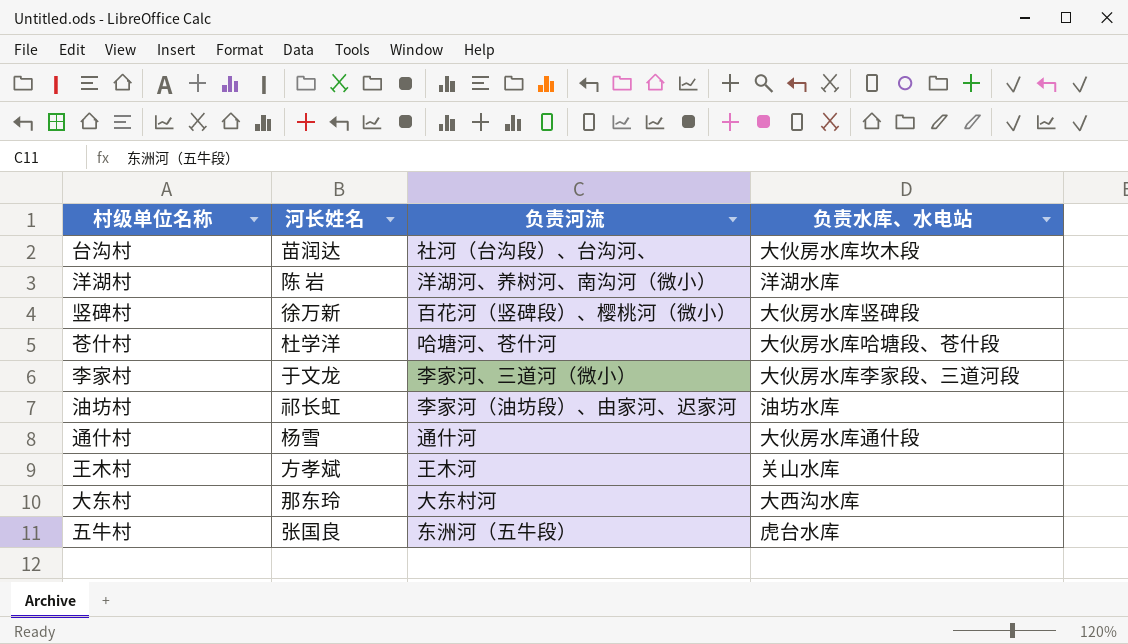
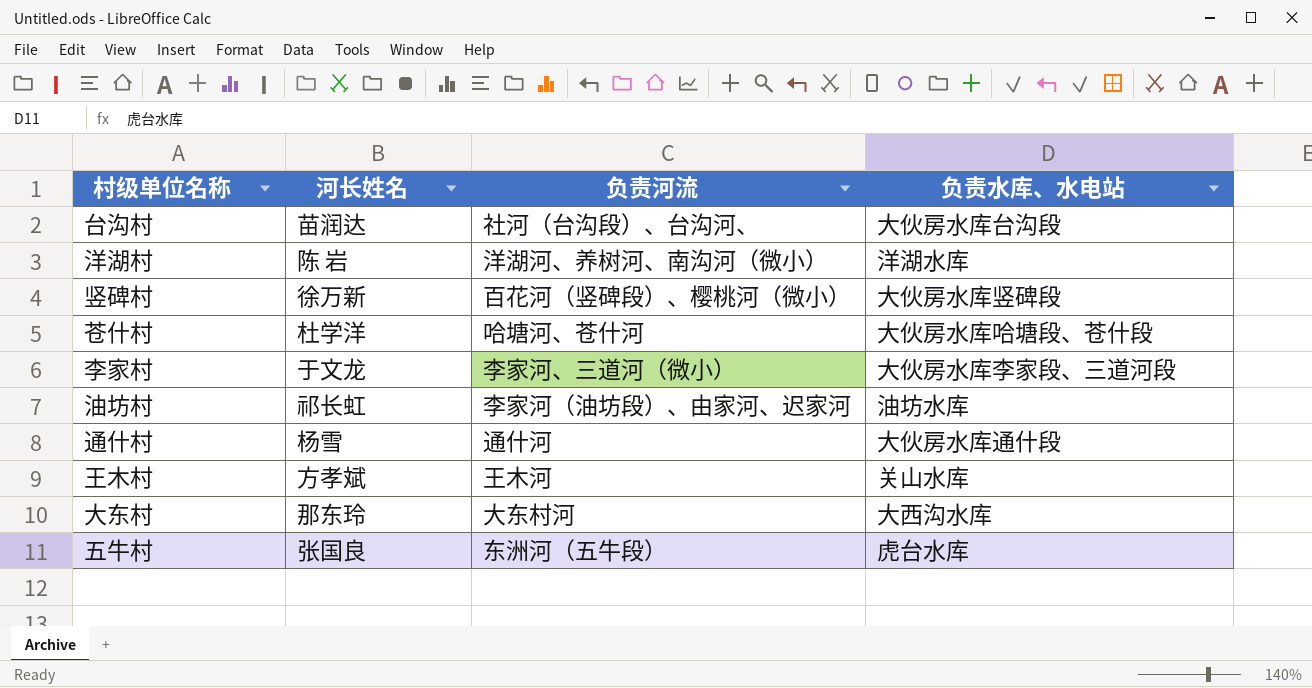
台沟村 | 负责水库、水电站: 大伙房水库坎木段 -> 大伙房水库台沟段

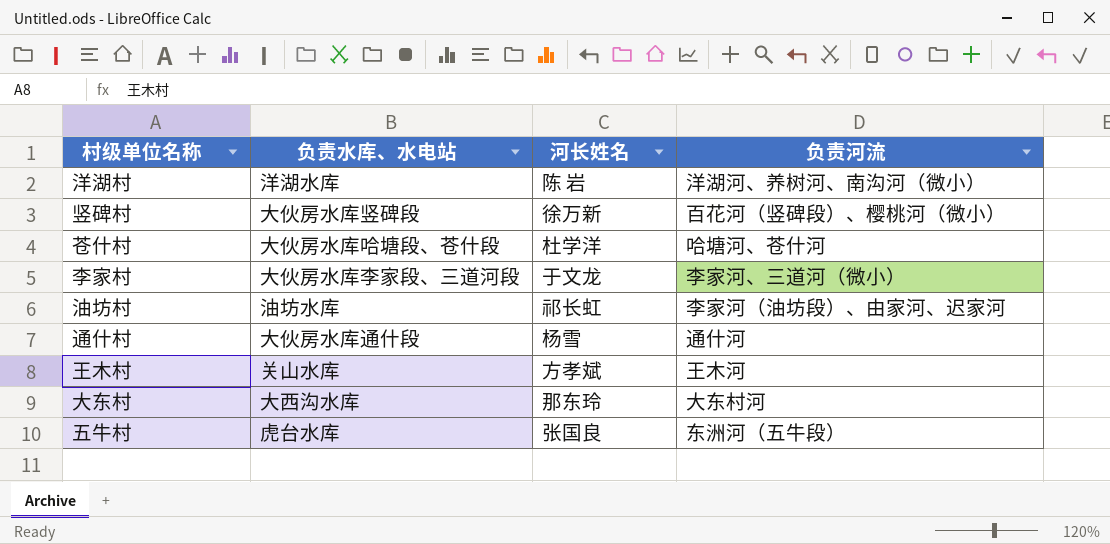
column 负责水库、水电站 | position: 4 -> 2
row 台沟村: 苗润达 | 社河（台沟段）、台沟河、 | 大伙房水库台沟段 -> none

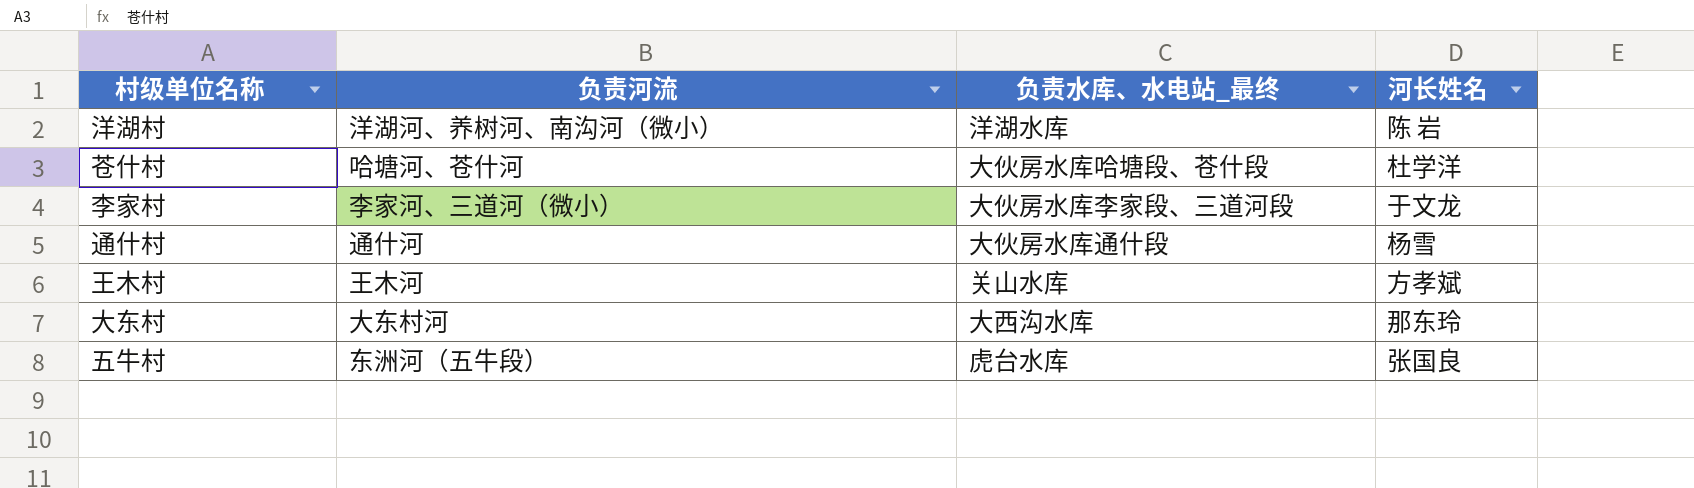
column 负责河流 | position: 4 -> 2
column name: 负责水库、水电站 -> 负责水库、水电站_最终
row 竖碑村: 大伙房水库竖碑段 | 徐万新 | 百花河（竖碑段）、樱桃河（微小） -> none
row 油坊村: 油坊水库 | 祁长虹 | 李家河（油坊段）、由家河、迟家河 -> none

